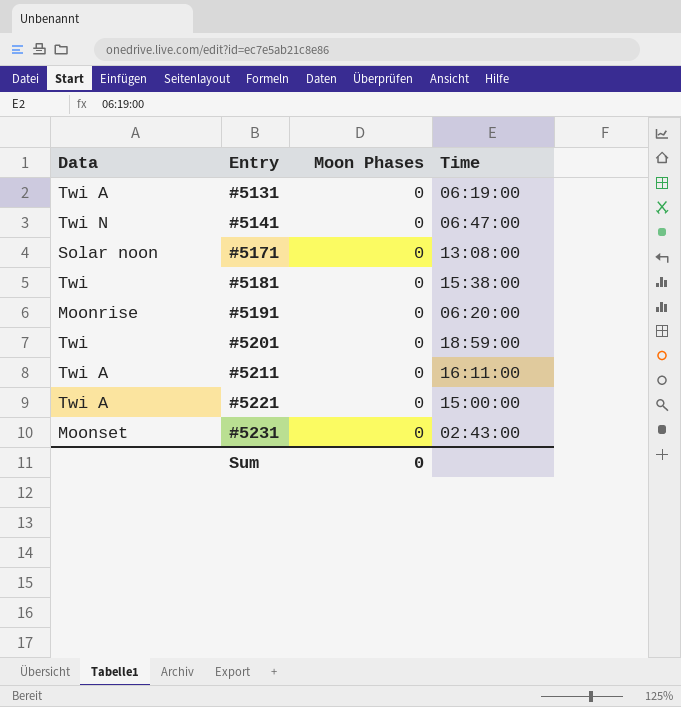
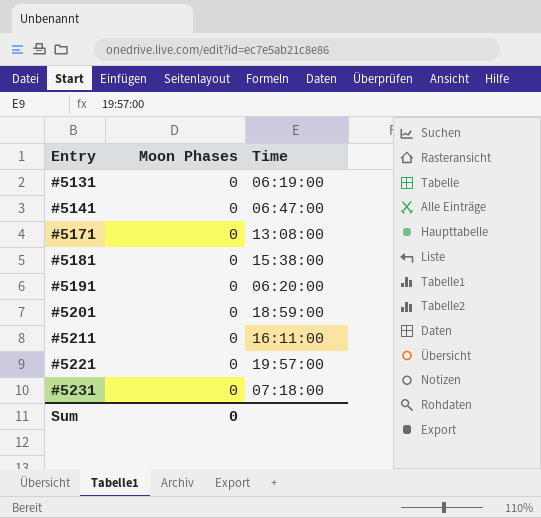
column Data | position: 1 -> none
#5221 | Time: 15:00:00 -> 19:57:00
#5231 | Time: 02:43:00 -> 07:18:00

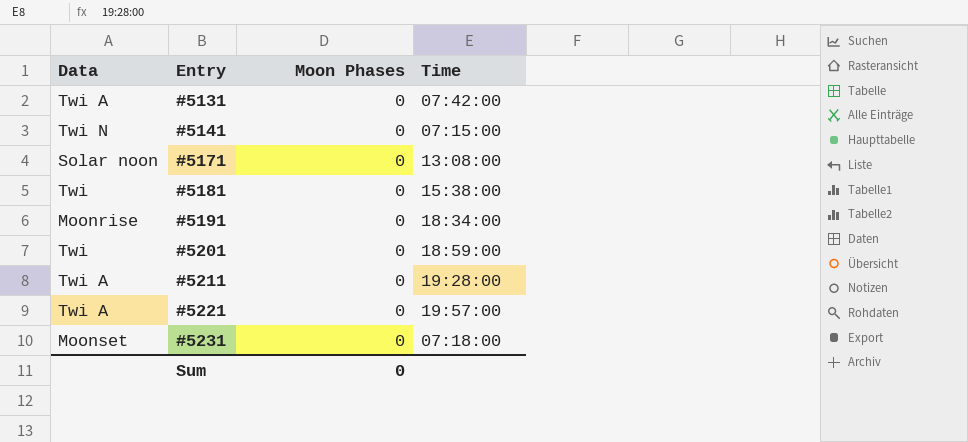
column Data | position: none -> 1
#5131 | Time: 06:19:00 -> 07:42:00
#5141 | Time: 06:47:00 -> 07:15:00
#5191 | Time: 06:20:00 -> 18:34:00
#5211 | Time: 16:11:00 -> 19:28:00

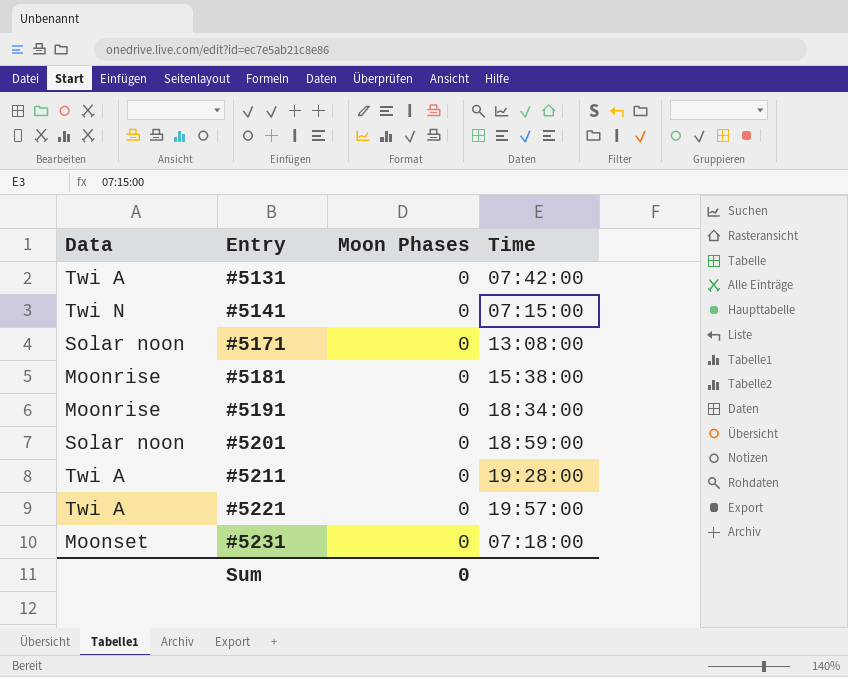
#5181 | Data: Twi -> Moonrise
#5201 | Data: Twi -> Solar noon

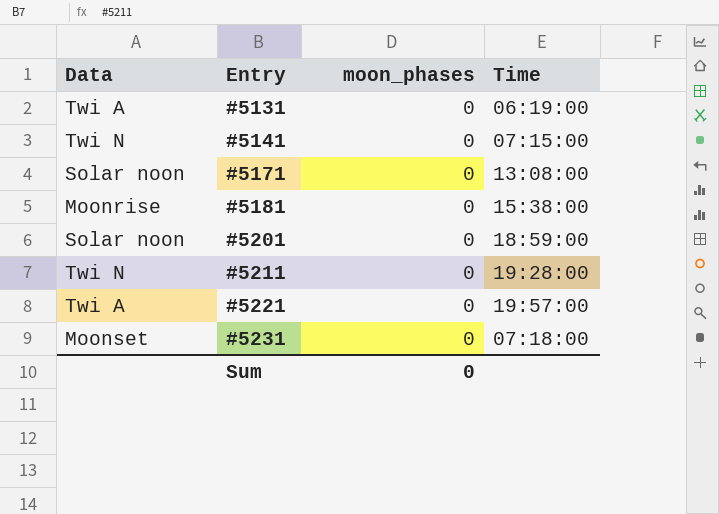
column name: Moon Phases -> moon_phases
row #5191: Moonrise | 0 | 18:34:00 -> none
#5131 | Time: 07:42:00 -> 06:19:00
#5211 | Data: Twi A -> Twi N

